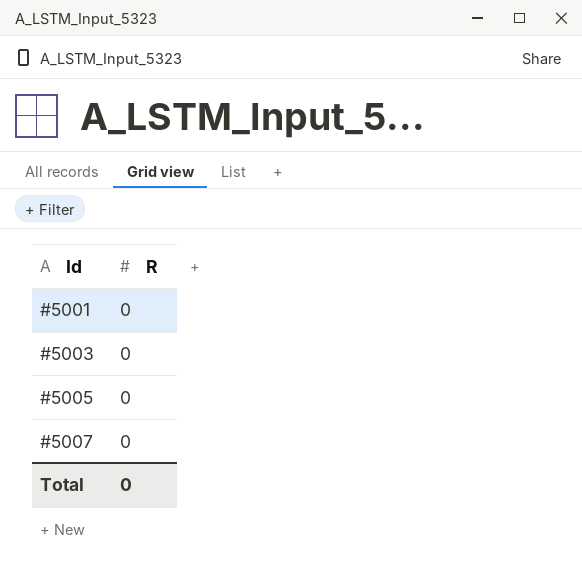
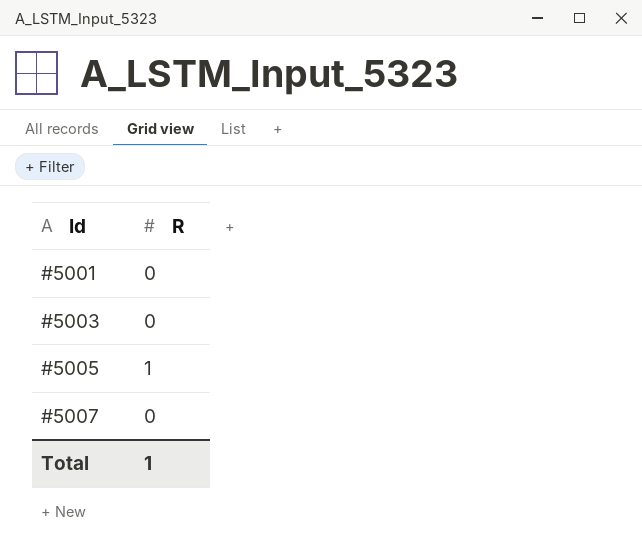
#5005 | R: 0 -> 1
Total | R: 0 -> 1

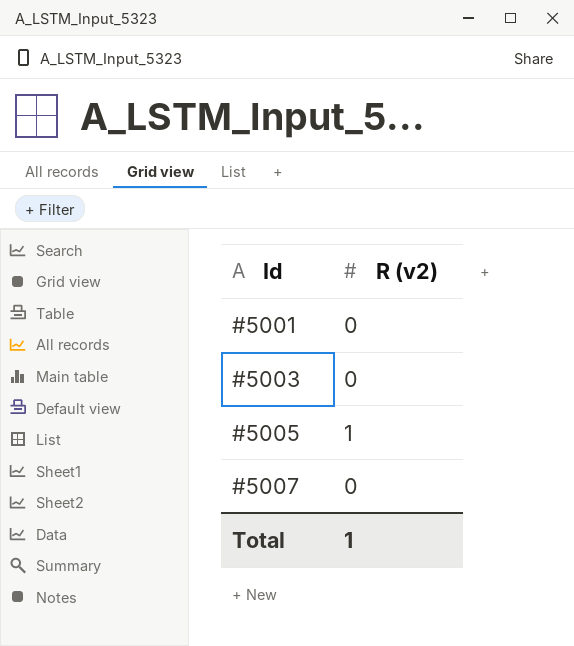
column name: R -> R (v2)

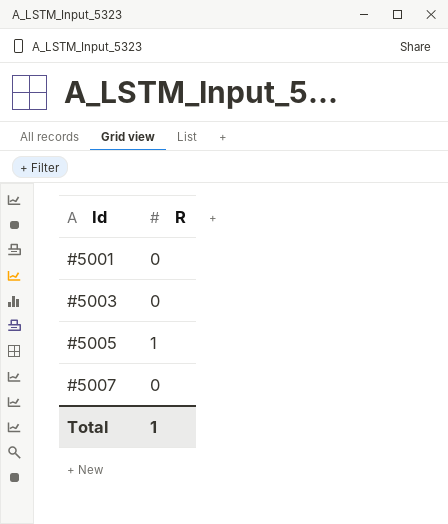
column name: R (v2) -> R

